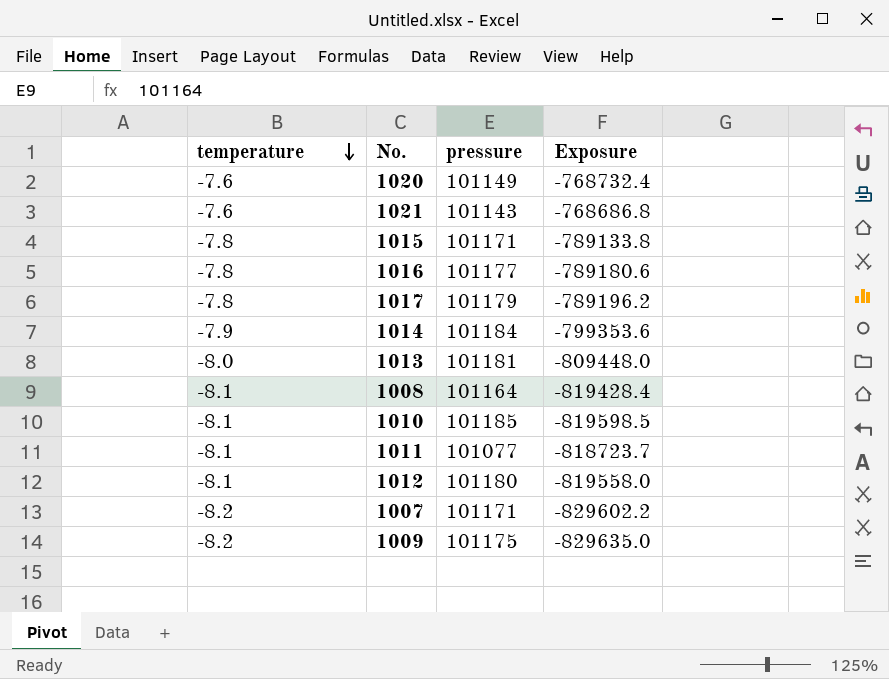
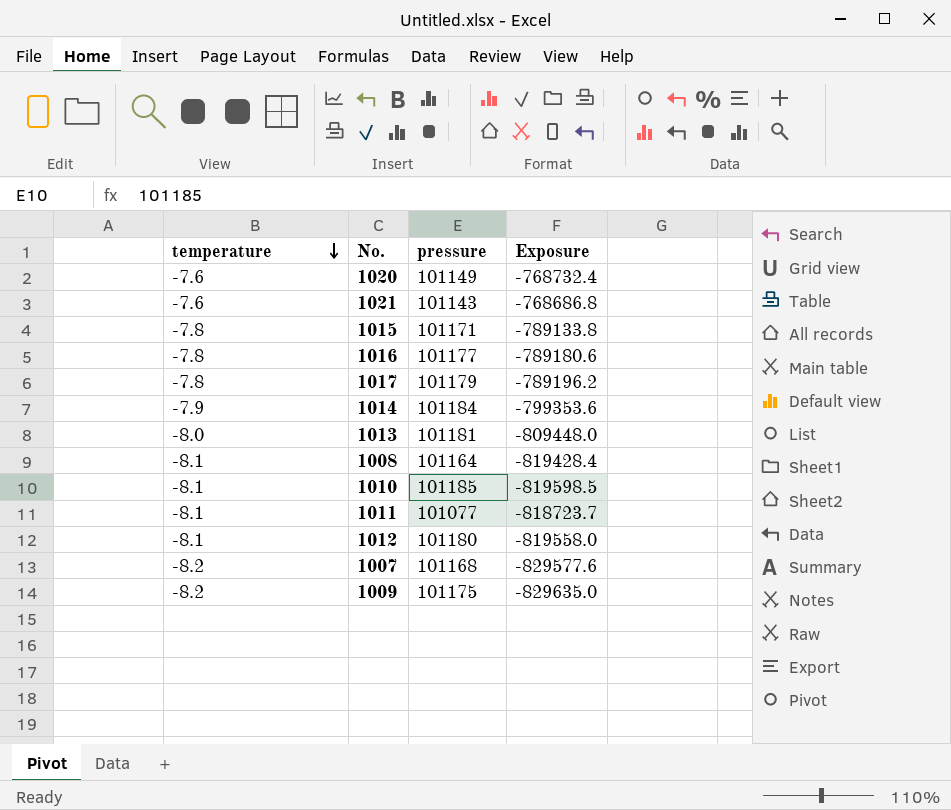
1007 | pressure: 101171 -> 101168
1007 | Exposure: -829602.2 -> -829577.6

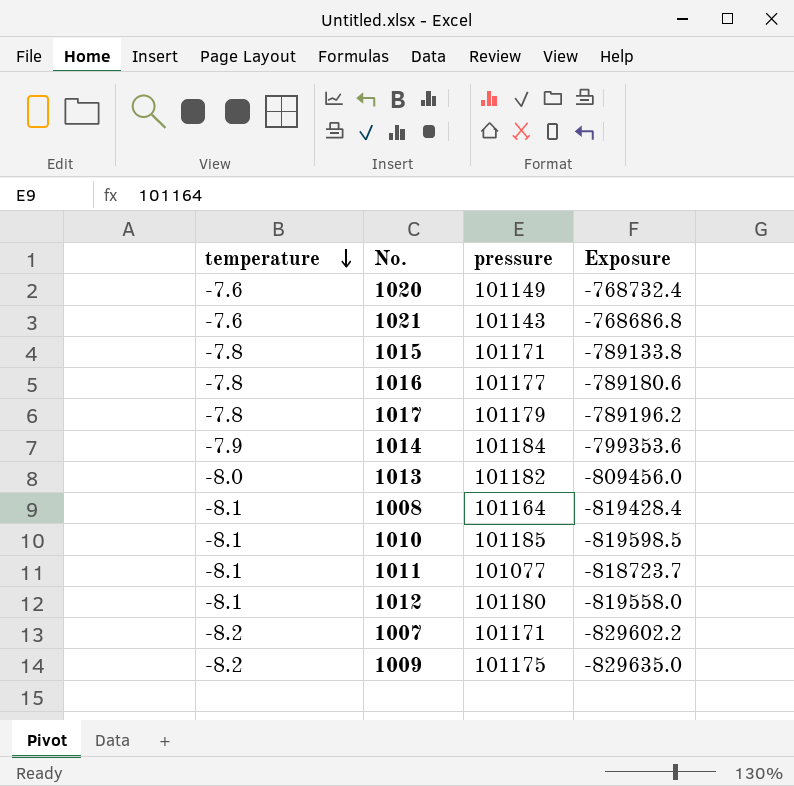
1013 | pressure: 101181 -> 101182
1013 | Exposure: -809448.0 -> -809456.0
1007 | pressure: 101168 -> 101171
1007 | Exposure: -829577.6 -> -829602.2

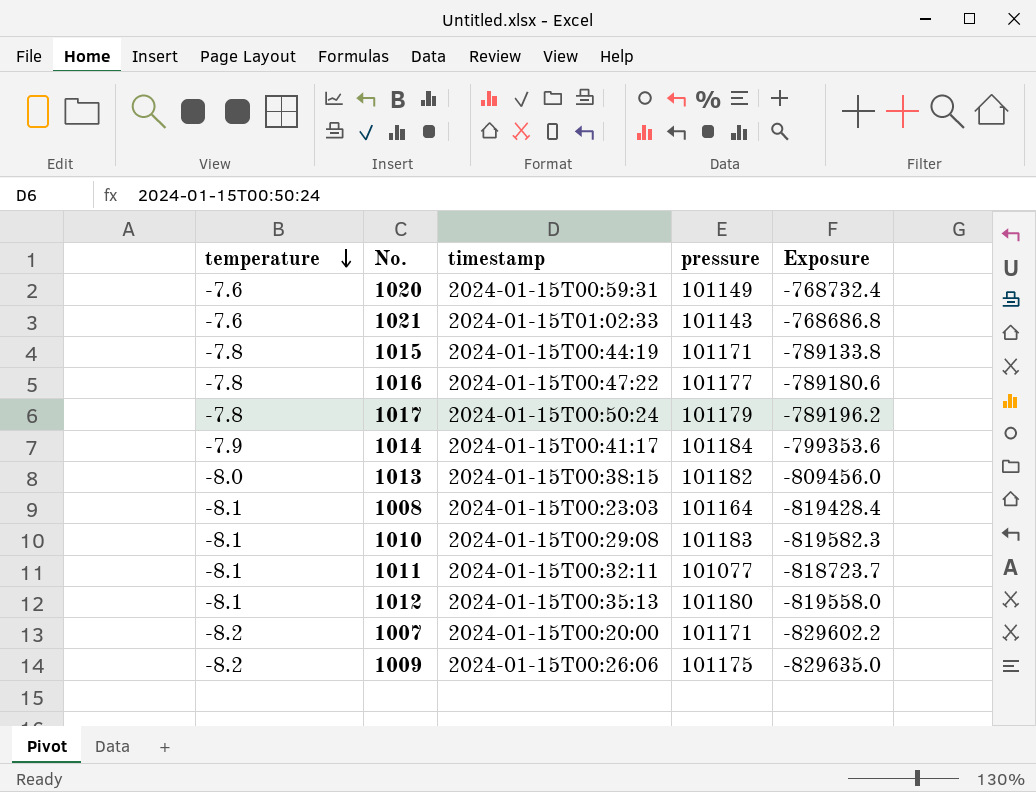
column timestamp | position: none -> 3
1010 | pressure: 101185 -> 101183
1010 | Exposure: -819598.5 -> -819582.3

